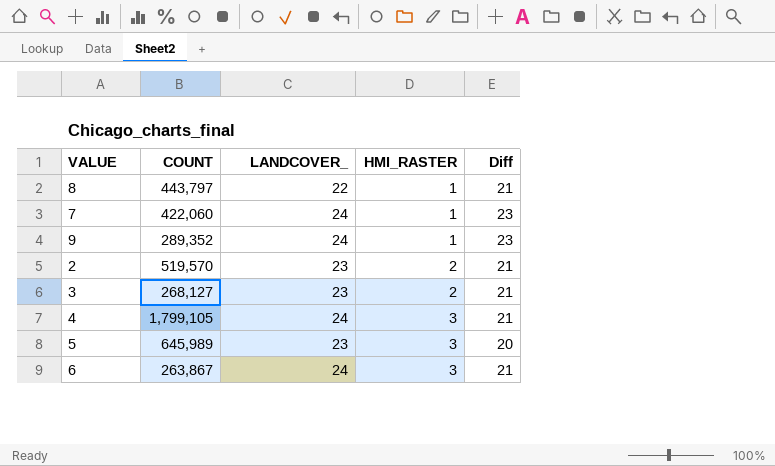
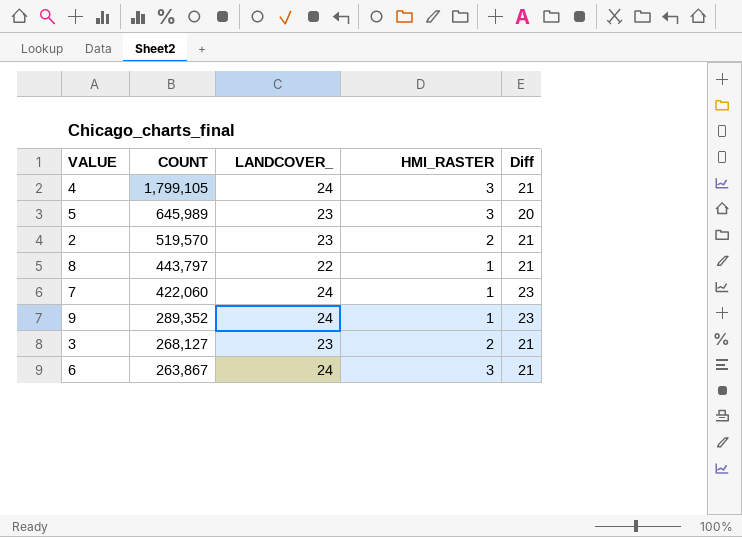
row order: HMI_RASTER ascending -> COUNT descending

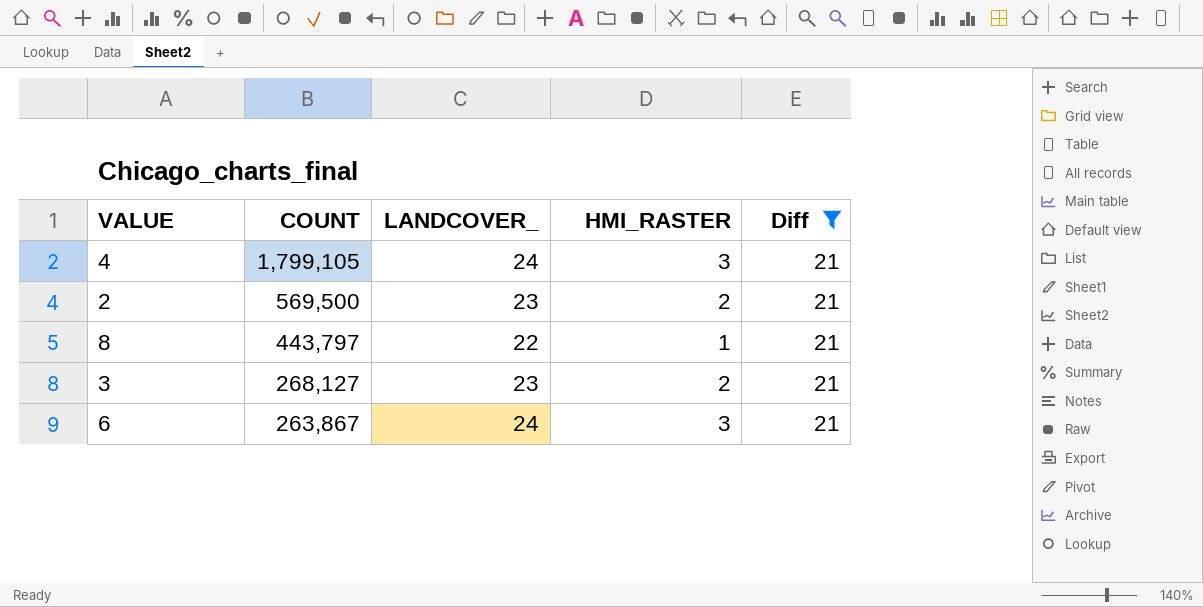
filter: none -> Diff = 21
2 | COUNT: 519,570 -> 569,500

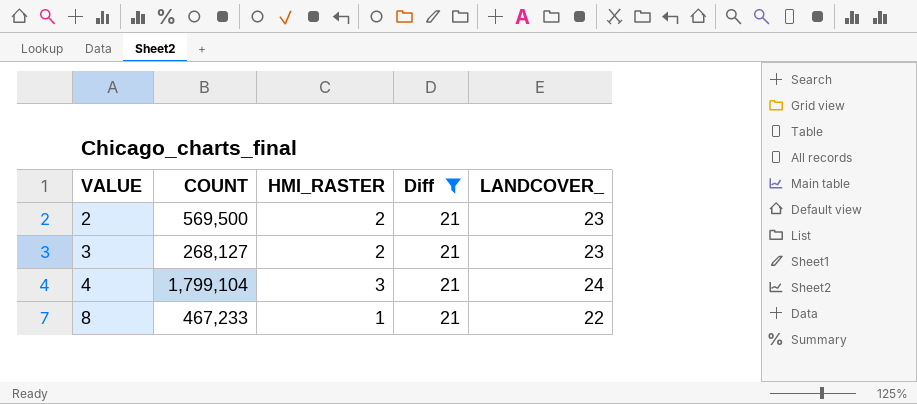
row order: COUNT descending -> VALUE ascending
column LANDCOVER_ | position: 3 -> 5
row 6: 263,867 | 24 | 3 | 21 -> none
4 | COUNT: 1,799,105 -> 1,799,104
8 | COUNT: 443,797 -> 467,233

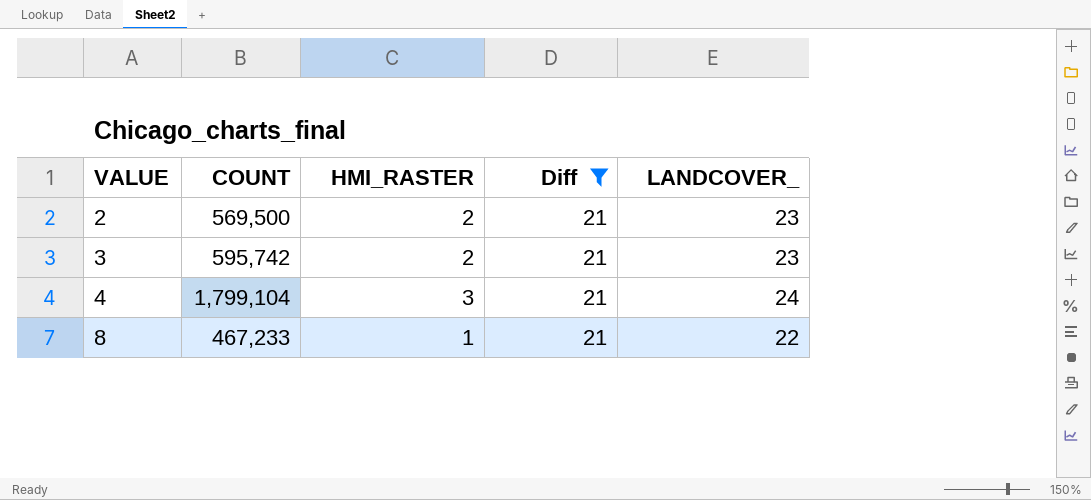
3 | COUNT: 268,127 -> 595,742

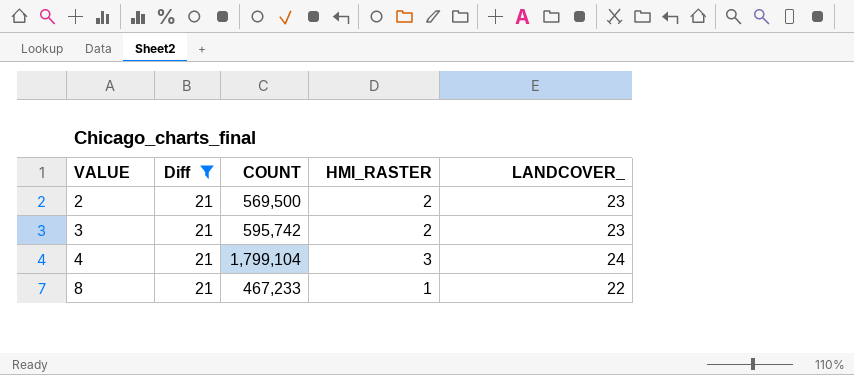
column Diff | position: 4 -> 2

